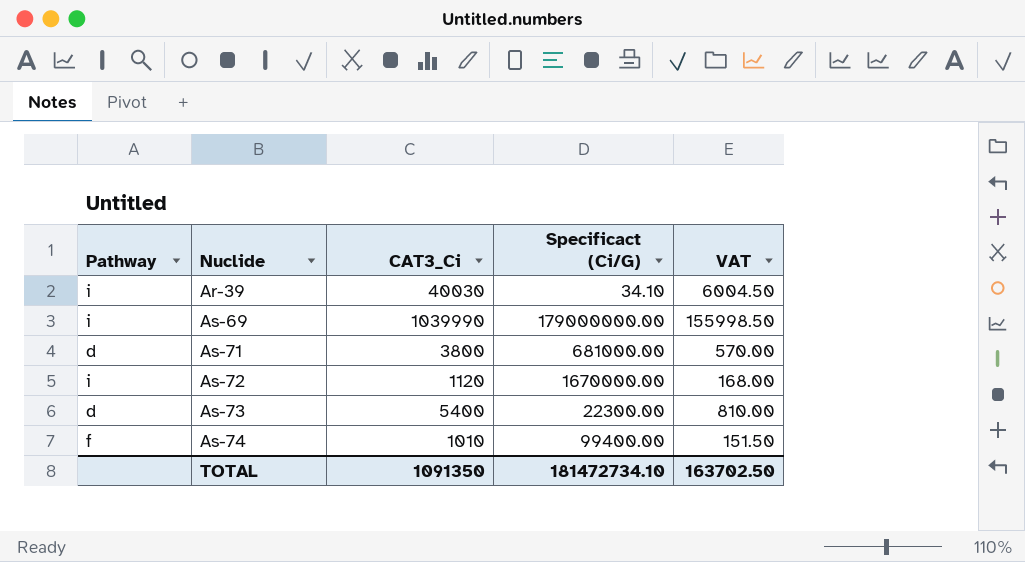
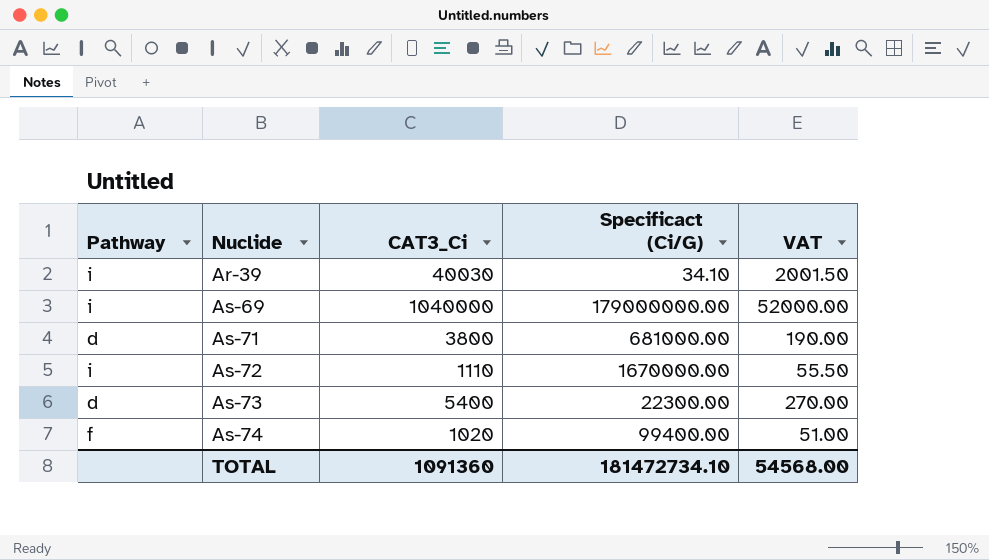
column VAT | formula: [CAT3_Ci] * 0.15 -> [CAT3_Ci] * 0.05
As-69 | CAT3_Ci: 1039990 -> 1040000
As-72 | CAT3_Ci: 1120 -> 1110
As-74 | CAT3_Ci: 1010 -> 1020
TOTAL | CAT3_Ci: 1091350 -> 1091360
TOTAL | VAT: 163702.50 -> 54568.00

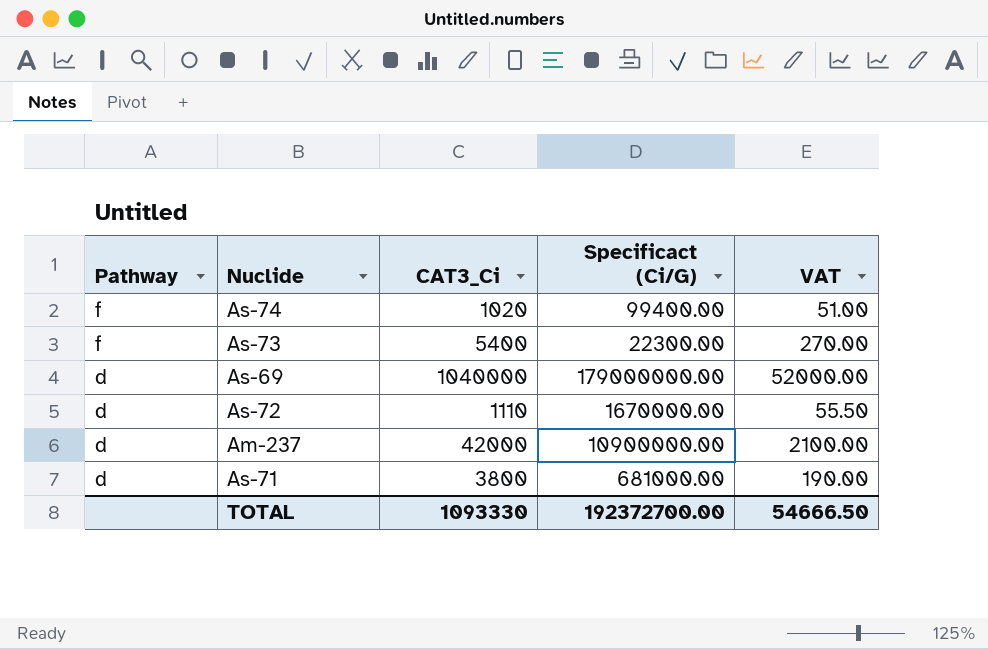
row order: Nuclide ascending -> Pathway descending
row Ar-39: i | 40030 | 34.10 | 2001.50 -> none
As-73 | Pathway: d -> f
As-69 | Pathway: i -> d
As-72 | Pathway: i -> d
row Am-237: none -> d | 42000 | 10900000.00 | 2100.00
TOTAL | CAT3_Ci: 1091360 -> 1093330
TOTAL | Specificact (Ci/G): 181472734.10 -> 192372700.00
TOTAL | VAT: 54568.00 -> 54666.50

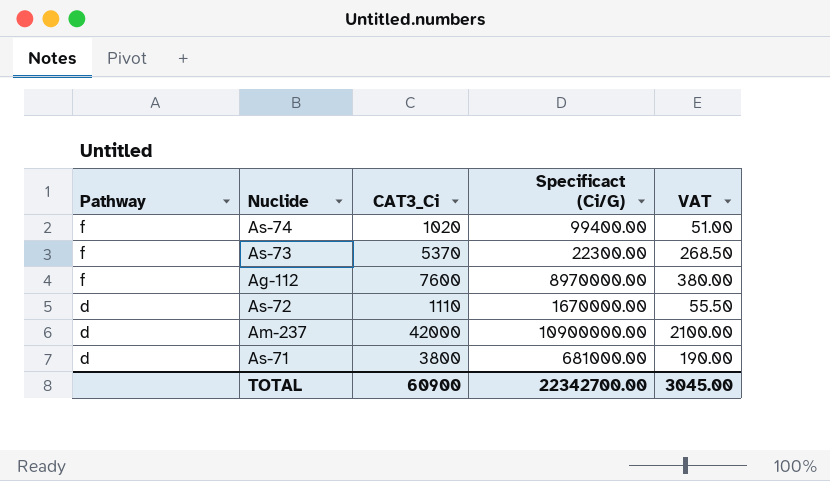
row As-69: d | 1040000 | 179000000.00 | 52000.00 -> none
As-73 | CAT3_Ci: 5400 -> 5370
As-73 | VAT: 270.00 -> 268.50
row Ag-112: none -> f | 7600 | 8970000.00 | 380.00
TOTAL | CAT3_Ci: 1093330 -> 60900
TOTAL | Specificact (Ci/G): 192372700.00 -> 22342700.00
TOTAL | VAT: 54666.50 -> 3045.00

